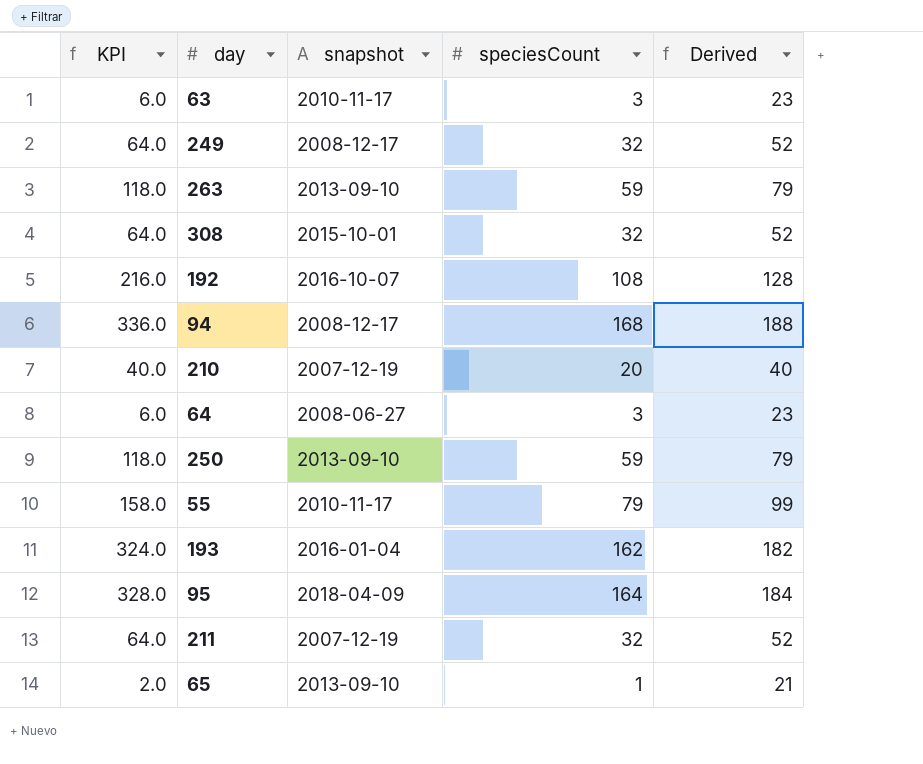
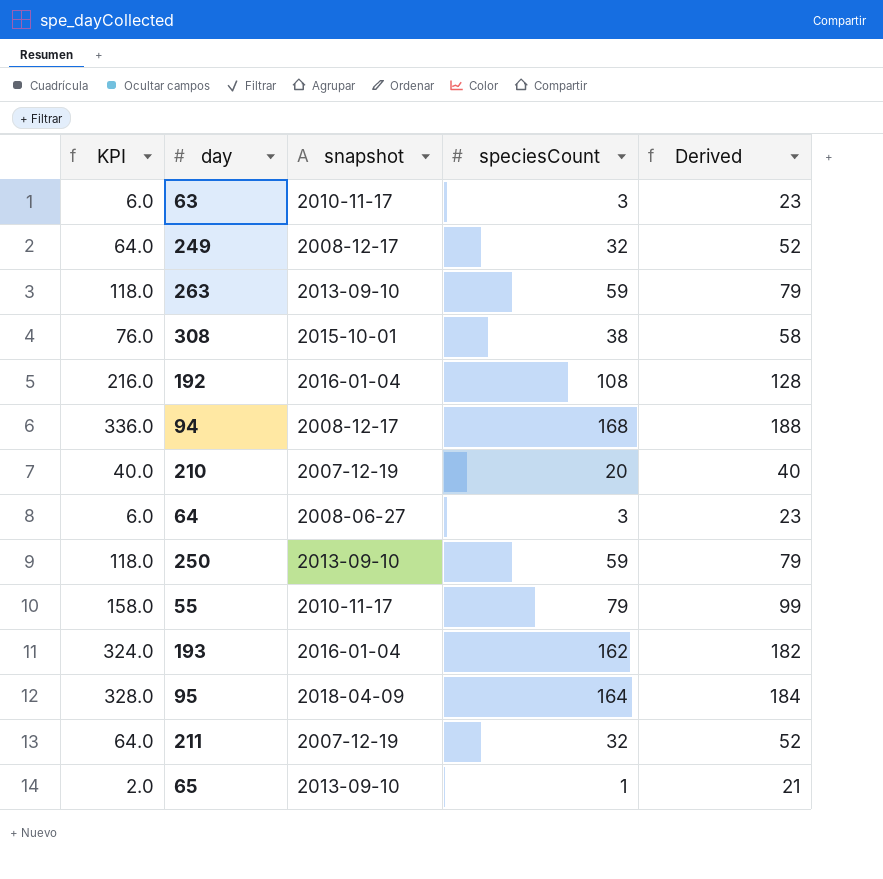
308 | KPI: 64.0 -> 76.0
308 | speciesCount: 32 -> 38
308 | Derived: 52 -> 58
192 | snapshot: 2016-10-07 -> 2016-01-04

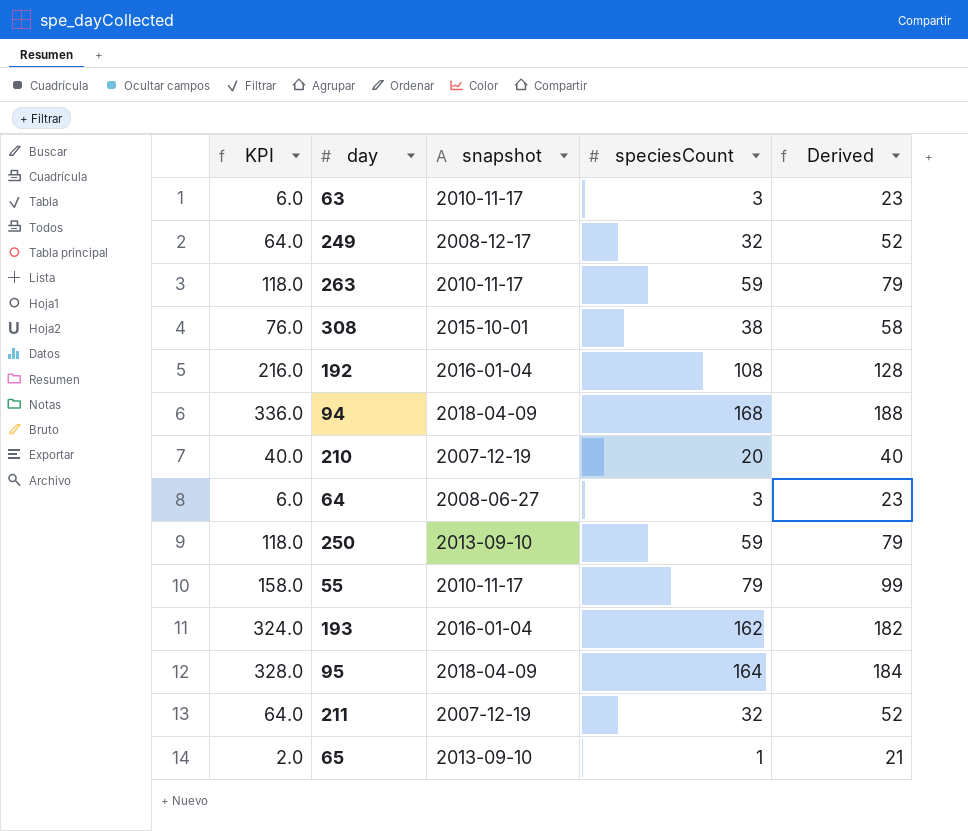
263 | snapshot: 2013-09-10 -> 2010-11-17
94 | snapshot: 2008-12-17 -> 2018-04-09

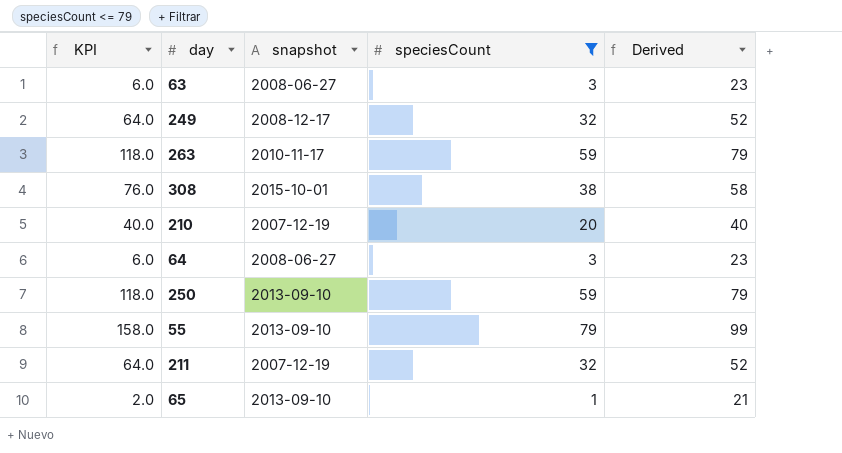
filter: none -> speciesCount <= 79
63 | snapshot: 2010-11-17 -> 2008-06-27
55 | snapshot: 2010-11-17 -> 2013-09-10

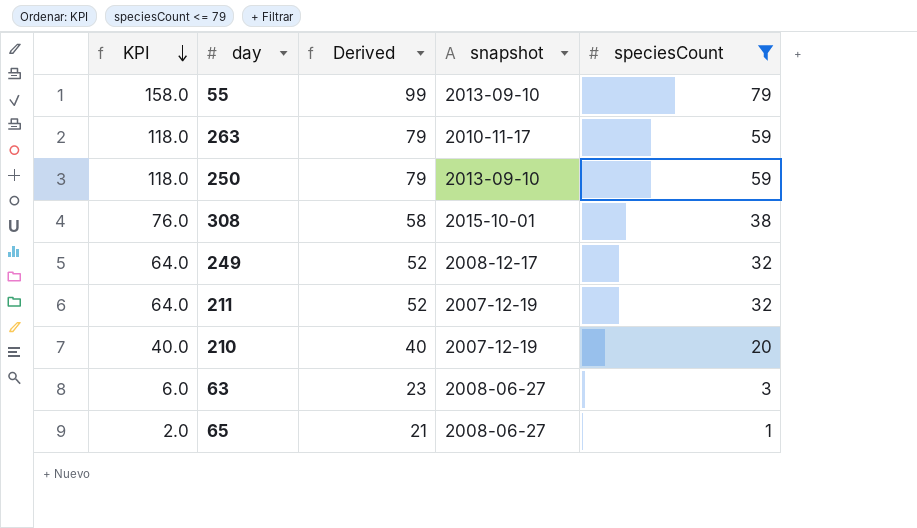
row order: none -> KPI descending
column Derived | position: 5 -> 3
row 64: 6.0 | 2008-06-27 | 3 | 23 -> none
65 | snapshot: 2013-09-10 -> 2008-06-27

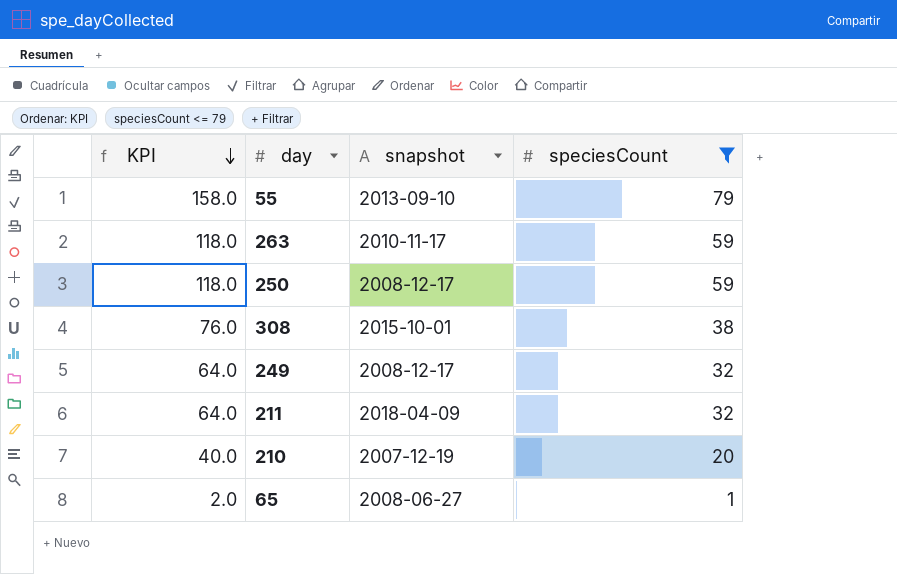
column Derived | formula: [speciesCount] + 20 -> none
row 63: 6.0 | 23 | 2008-06-27 | 3 -> none
250 | snapshot: 2013-09-10 -> 2008-12-17
211 | snapshot: 2007-12-19 -> 2018-04-09

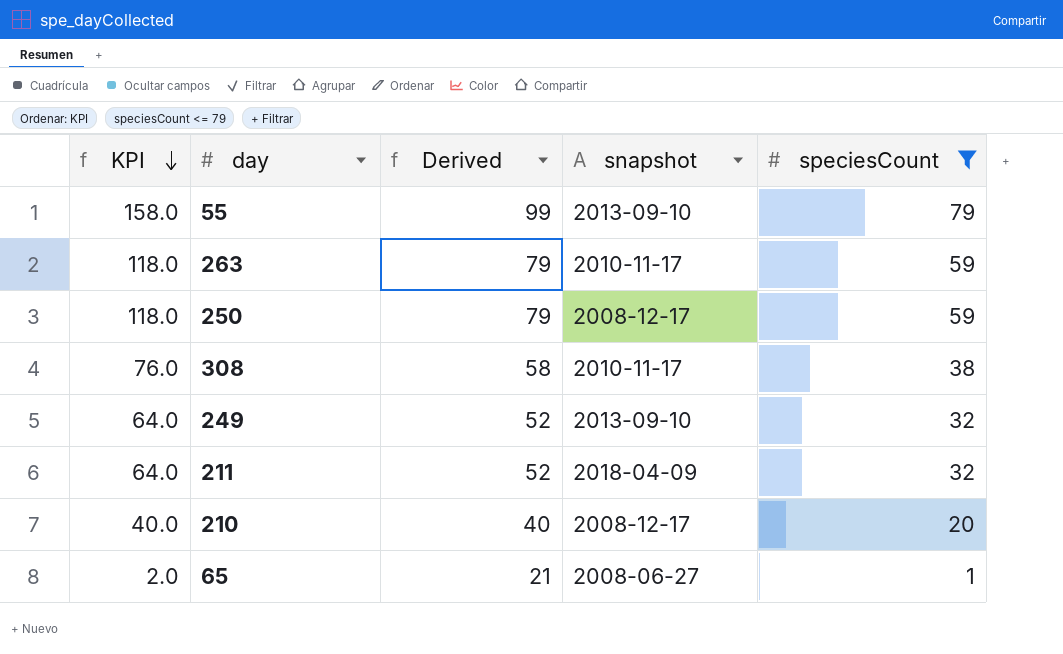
column Derived | formula: none -> [speciesCount] + 20
308 | snapshot: 2015-10-01 -> 2010-11-17
249 | snapshot: 2008-12-17 -> 2013-09-10
210 | snapshot: 2007-12-19 -> 2008-12-17

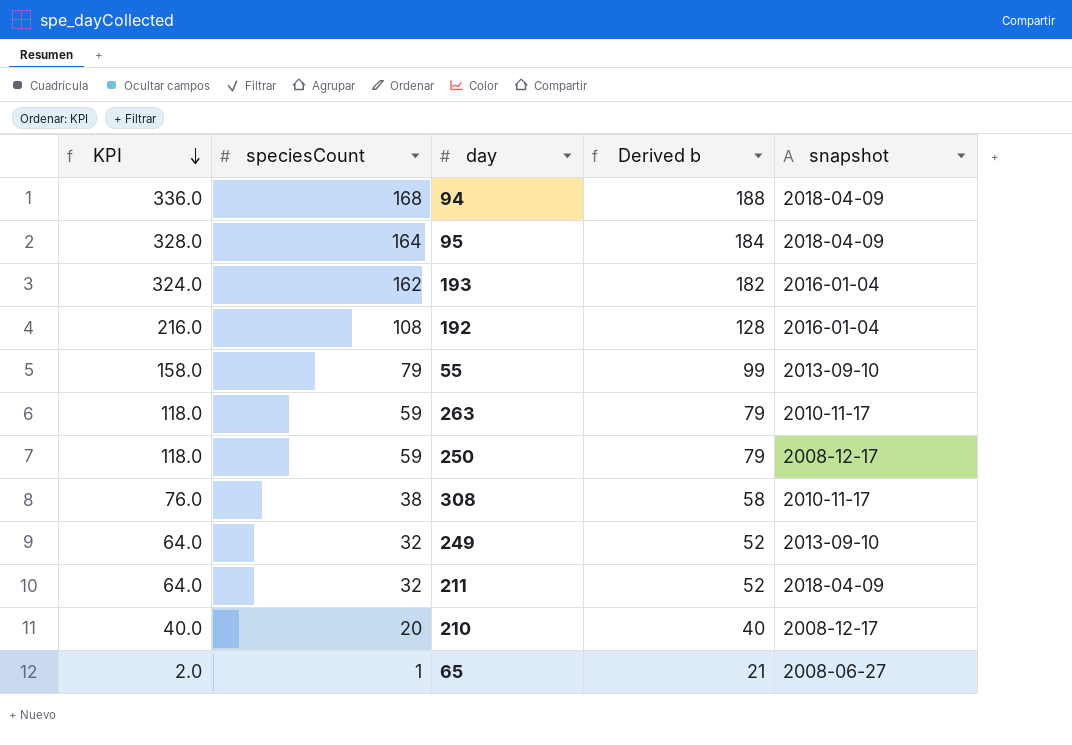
filter: speciesCount <= 79 -> none
column speciesCount | position: 5 -> 2
column name: Derived -> Derived b

